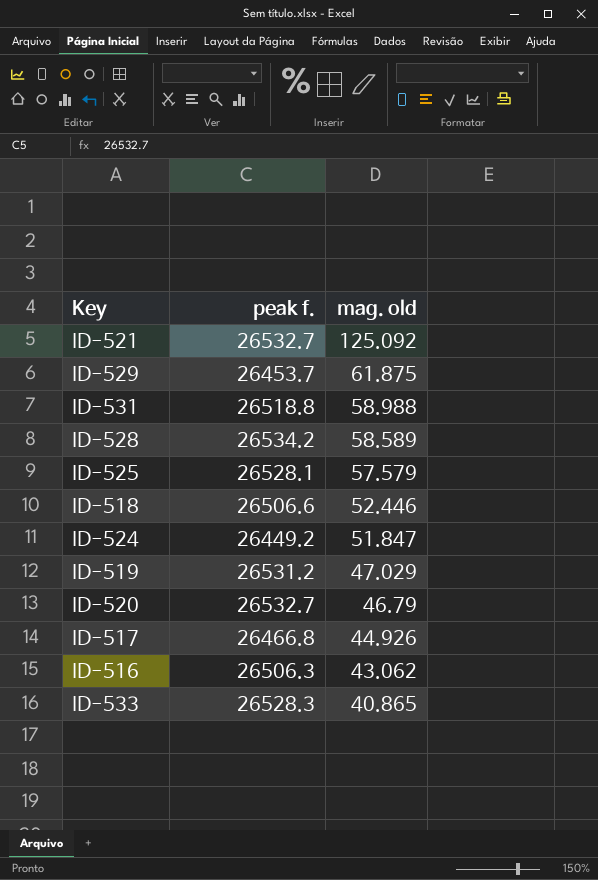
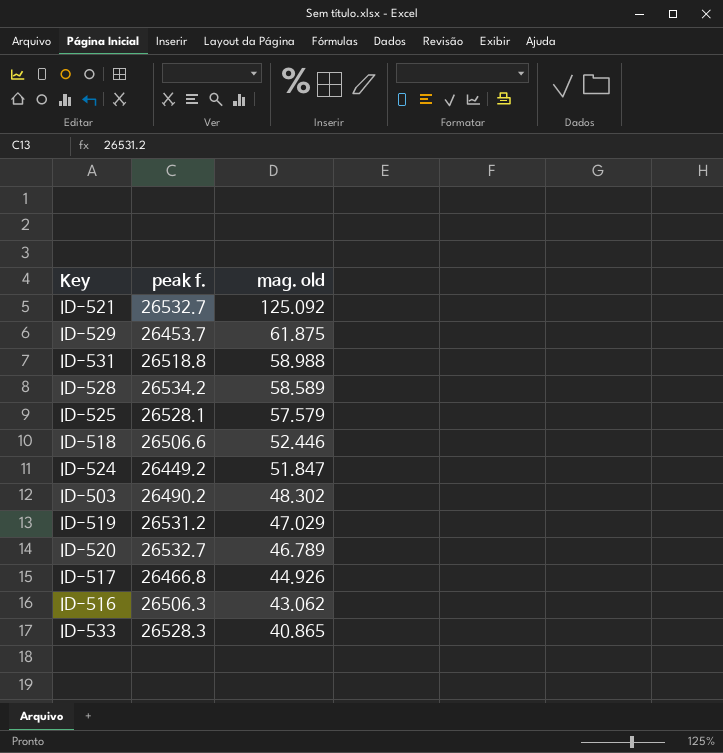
row ID-503: none -> 26490.2 | 48.302
ID-520 | mag. old: 46.79 -> 46.789

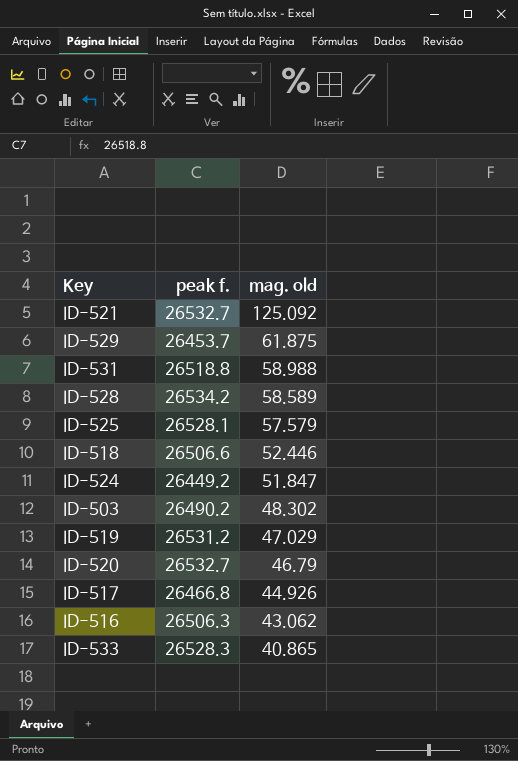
ID-520 | mag. old: 46.789 -> 46.79

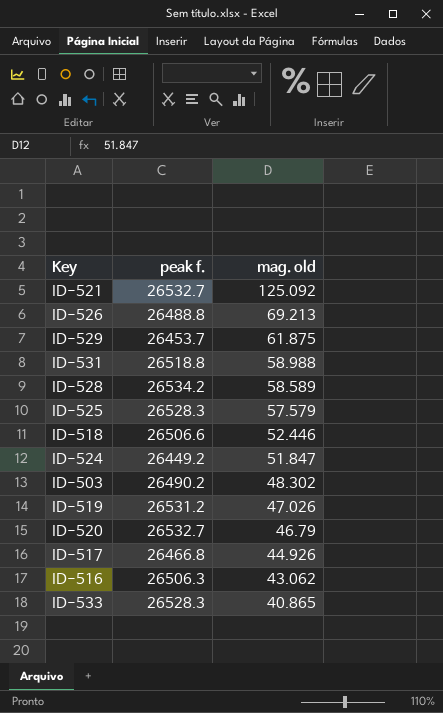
row ID-526: none -> 26488.8 | 69.213
ID-525 | peak f.: 26528.1 -> 26528.3
ID-519 | mag. old: 47.029 -> 47.026

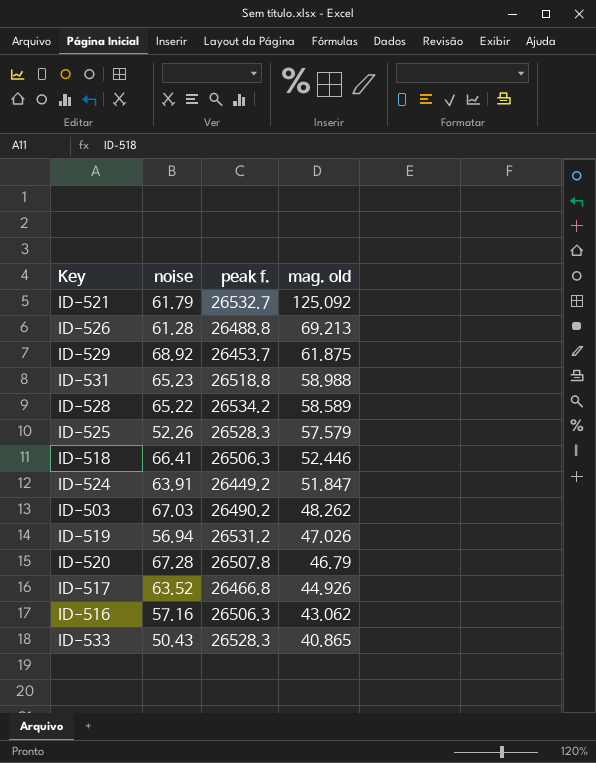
column noise | position: none -> 2
ID-518 | peak f.: 26506.6 -> 26506.3
ID-503 | mag. old: 48.302 -> 48.262
ID-520 | peak f.: 26532.7 -> 26507.8

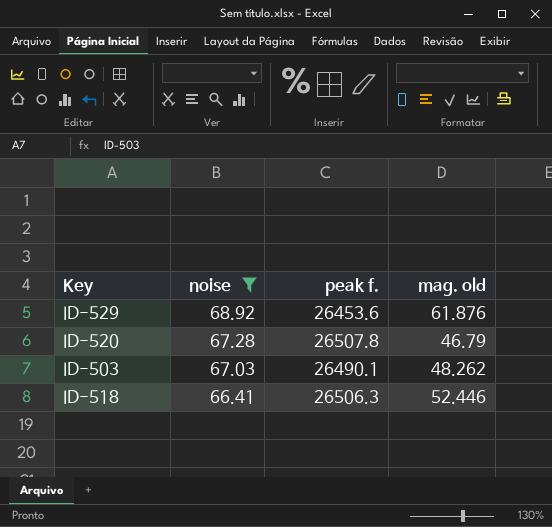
filter: none -> noise >= 66.41
row order: mag. old descending -> noise descending
ID-529 | peak f.: 26453.7 -> 26453.6
ID-529 | mag. old: 61.875 -> 61.876
ID-503 | peak f.: 26490.2 -> 26490.1

